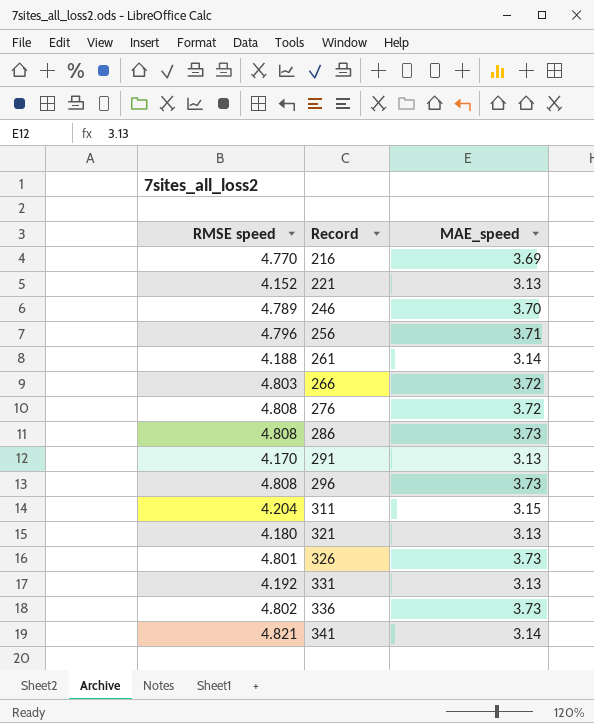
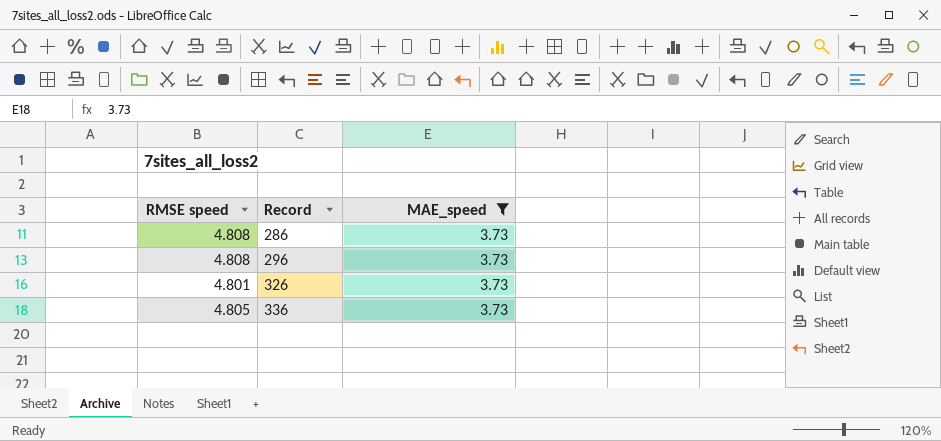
filter: none -> MAE_speed = 3.73
336 | RMSE speed: 4.802 -> 4.805

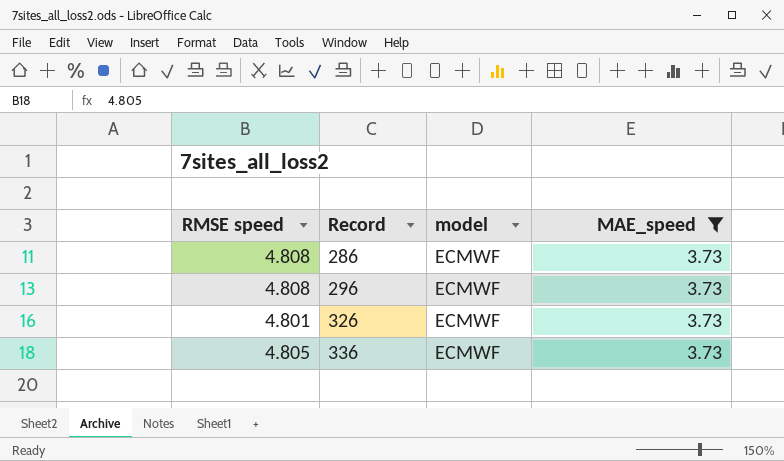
column model | position: none -> 3

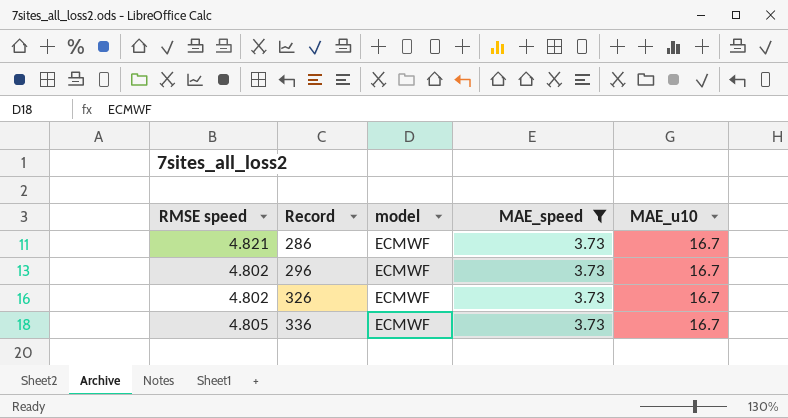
column MAE_u10 | position: none -> 5
286 | RMSE speed: 4.808 -> 4.821
296 | RMSE speed: 4.808 -> 4.802
326 | RMSE speed: 4.801 -> 4.802

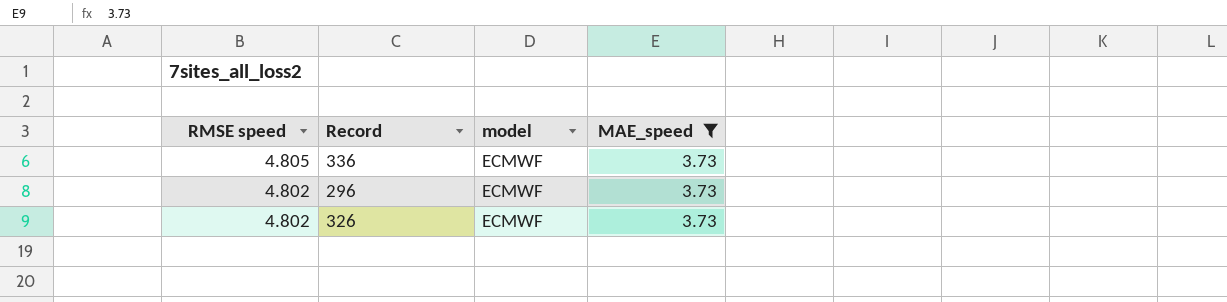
row order: Record ascending -> RMSE speed descending
column MAE_u10 | position: 5 -> none
row 286: 4.821 | ECMWF | 3.73 | 16.7 -> none

